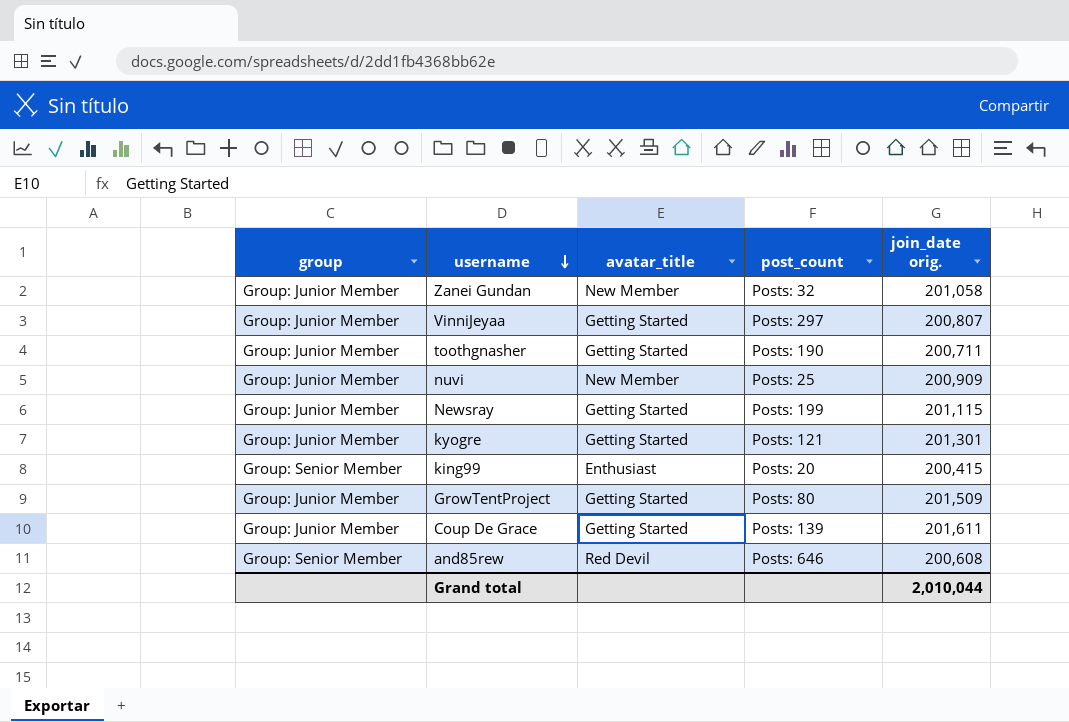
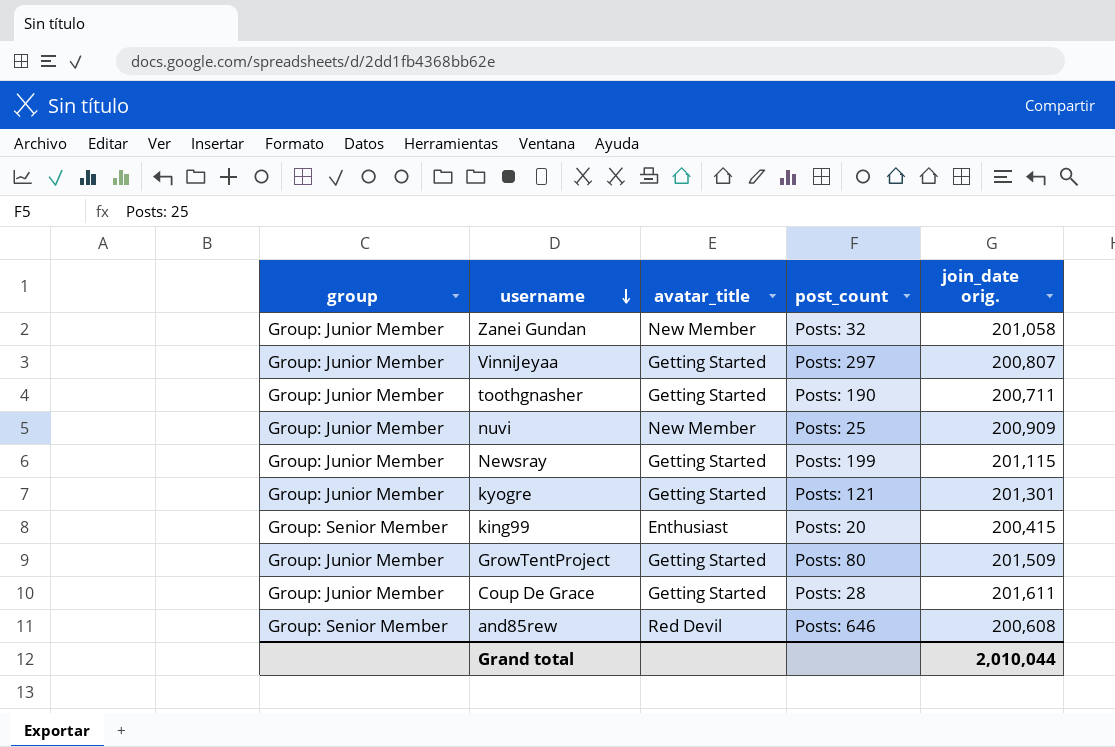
Coup De Grace | post_count: Posts: 139 -> Posts: 28

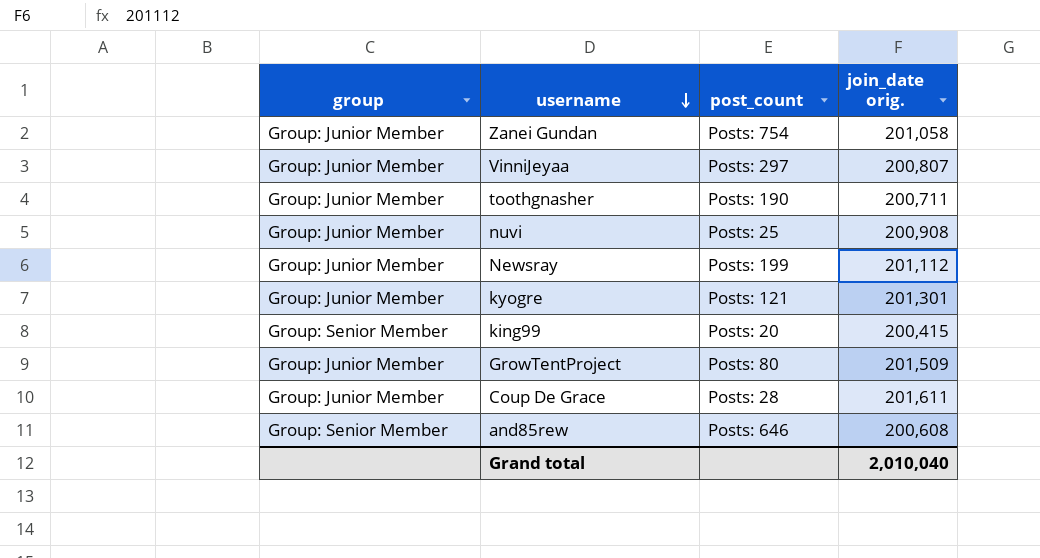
column avatar_title | position: 3 -> none
Zanei Gundan | post_count: Posts: 32 -> Posts: 754
nuvi | join_date orig.: 200,909 -> 200,908
Newsray | join_date orig.: 201,115 -> 201,112
Grand total | join_date orig.: 2,010,044 -> 2,010,040

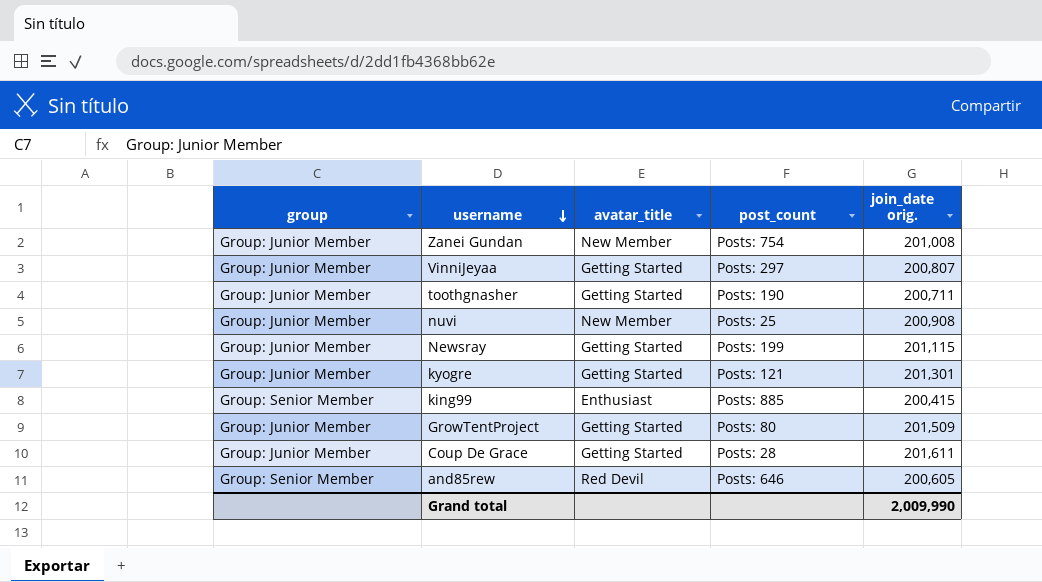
column avatar_title | position: none -> 3
Zanei Gundan | join_date orig.: 201,058 -> 201,008
Newsray | join_date orig.: 201,112 -> 201,115
king99 | post_count: Posts: 20 -> Posts: 885
and85rew | join_date orig.: 200,608 -> 200,605
Grand total | join_date orig.: 2,010,040 -> 2,009,990

